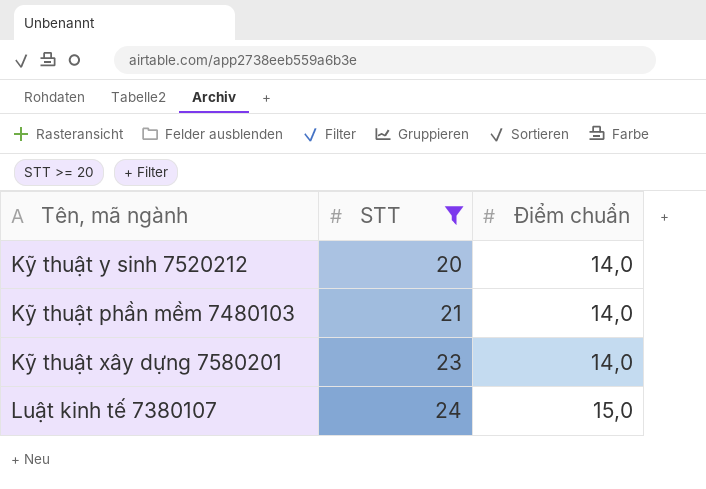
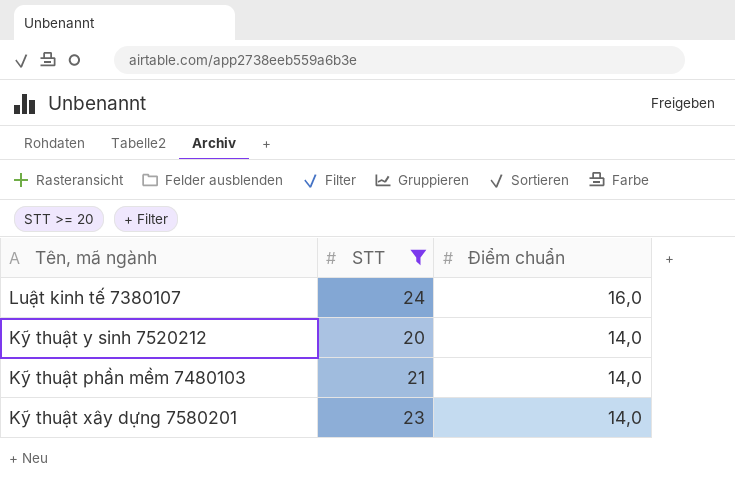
row order: STT ascending -> Điểm chuẩn descending
Luật kinh tế 7380107 | Điểm chuẩn: 15,0 -> 16,0

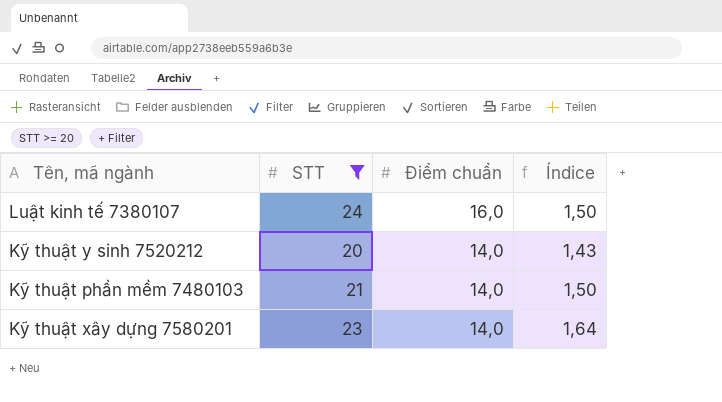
column Índice | formula: none -> [STT] / [Điểm chuẩn]

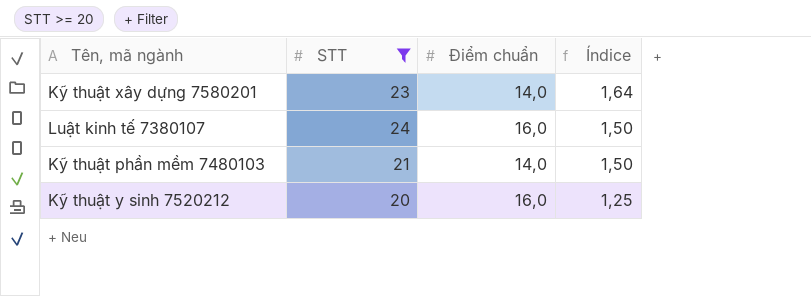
row order: Điểm chuẩn descending -> Índice descending
Kỹ thuật y sinh 7520212 | Điểm chuẩn: 14,0 -> 16,0
Kỹ thuật y sinh 7520212 | Índice: 1,43 -> 1,25

